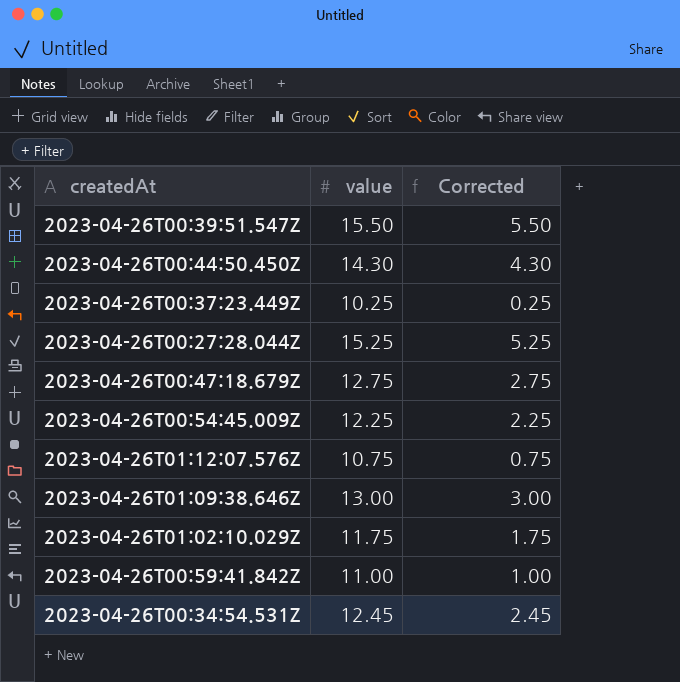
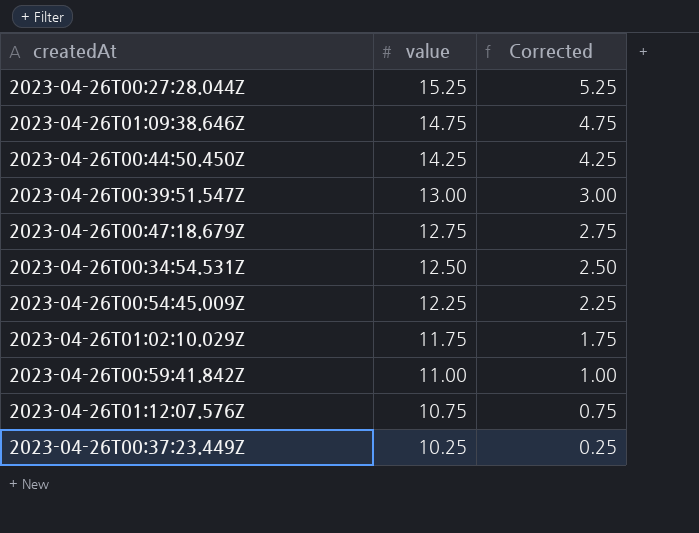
row order: none -> value descending
2023-04-26T01:09:38.646Z | value: 13.00 -> 14.75
2023-04-26T01:09:38.646Z | Corrected: 3.00 -> 4.75
2023-04-26T00:44:50.450Z | value: 14.30 -> 14.25
2023-04-26T00:44:50.450Z | Corrected: 4.30 -> 4.25
2023-04-26T00:39:51.547Z | value: 15.50 -> 13.00
2023-04-26T00:39:51.547Z | Corrected: 5.50 -> 3.00
2023-04-26T00:34:54.531Z | value: 12.45 -> 12.50
2023-04-26T00:34:54.531Z | Corrected: 2.45 -> 2.50

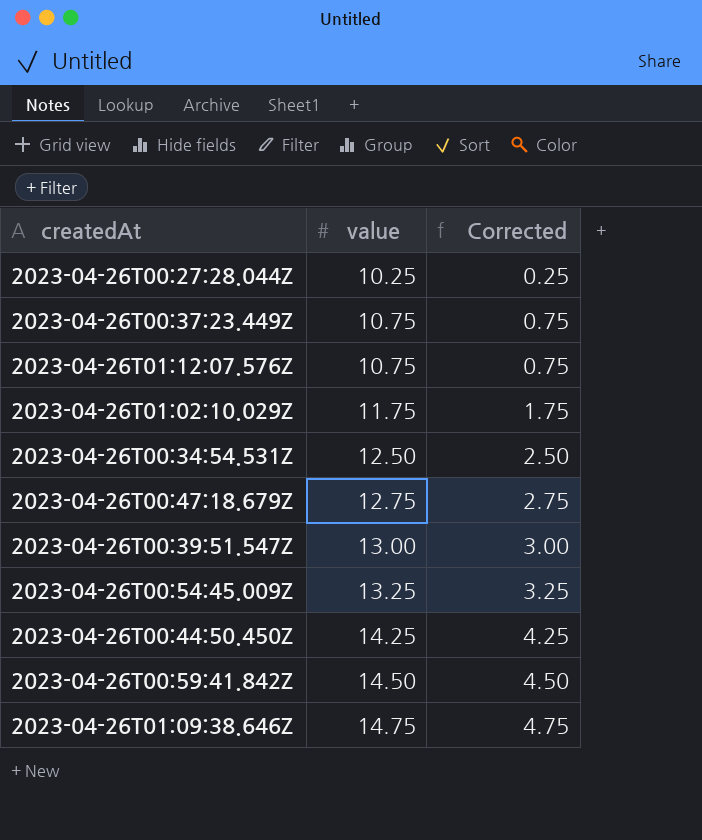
row order: value descending -> value ascending
2023-04-26T00:27:28.044Z | value: 15.25 -> 10.25
2023-04-26T00:27:28.044Z | Corrected: 5.25 -> 0.25
2023-04-26T00:37:23.449Z | value: 10.25 -> 10.75
2023-04-26T00:37:23.449Z | Corrected: 0.25 -> 0.75
2023-04-26T00:54:45.009Z | value: 12.25 -> 13.25
2023-04-26T00:54:45.009Z | Corrected: 2.25 -> 3.25
2023-04-26T00:59:41.842Z | value: 11.00 -> 14.50
2023-04-26T00:59:41.842Z | Corrected: 1.00 -> 4.50

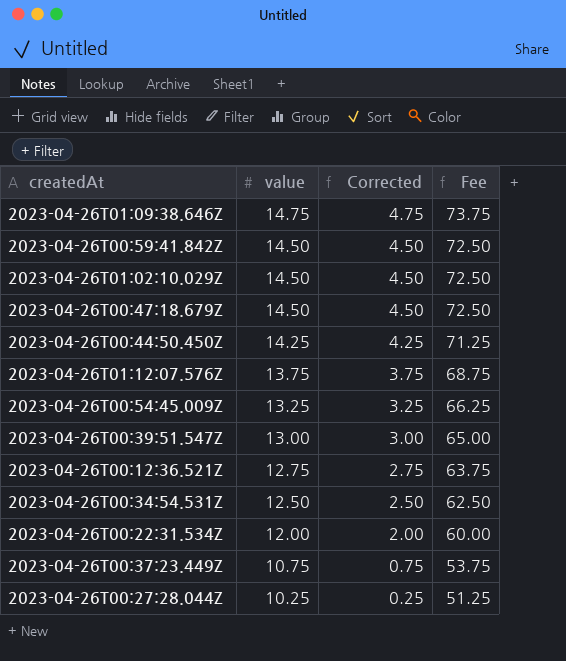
row order: value ascending -> value descending
column Fee | formula: none -> [value] * 5
2023-04-26T01:02:10.029Z | value: 11.75 -> 14.50
2023-04-26T01:02:10.029Z | Corrected: 1.75 -> 4.50
2023-04-26T00:47:18.679Z | value: 12.75 -> 14.50
2023-04-26T00:47:18.679Z | Corrected: 2.75 -> 4.50
2023-04-26T01:12:07.576Z | value: 10.75 -> 13.75
2023-04-26T01:12:07.576Z | Corrected: 0.75 -> 3.75
row 2023-04-26T00:12:36.521Z: none -> 12.75 | 2.75 | 63.75
row 2023-04-26T00:22:31.534Z: none -> 12.00 | 2.00 | 60.00

